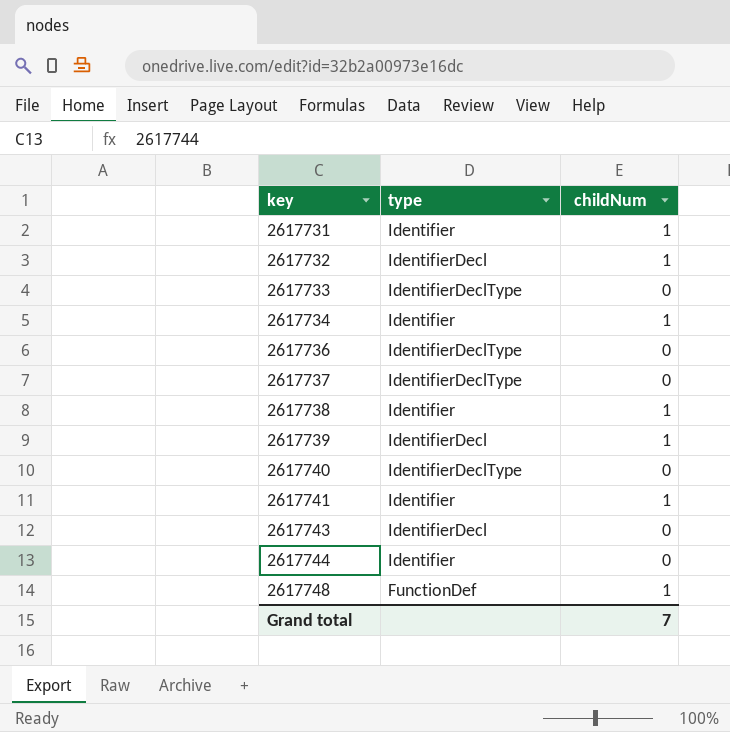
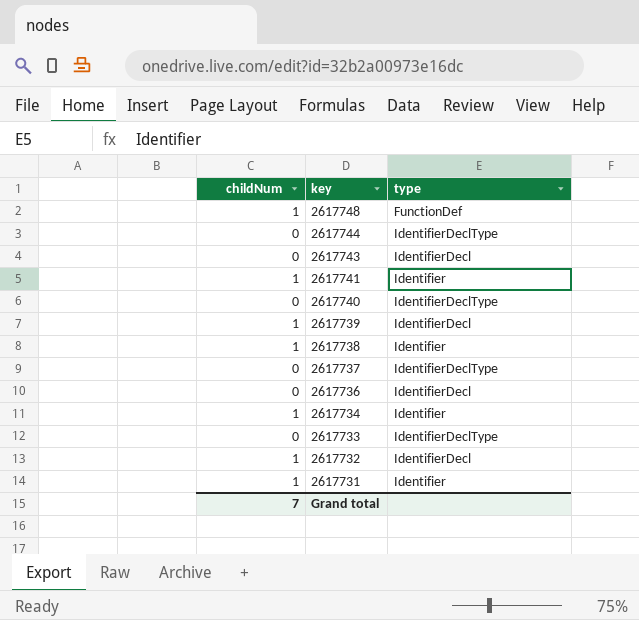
row order: key ascending -> key descending
column childNum | position: 3 -> 1
2617744 | type: Identifier -> IdentifierDeclType
2617736 | type: IdentifierDeclType -> IdentifierDecl

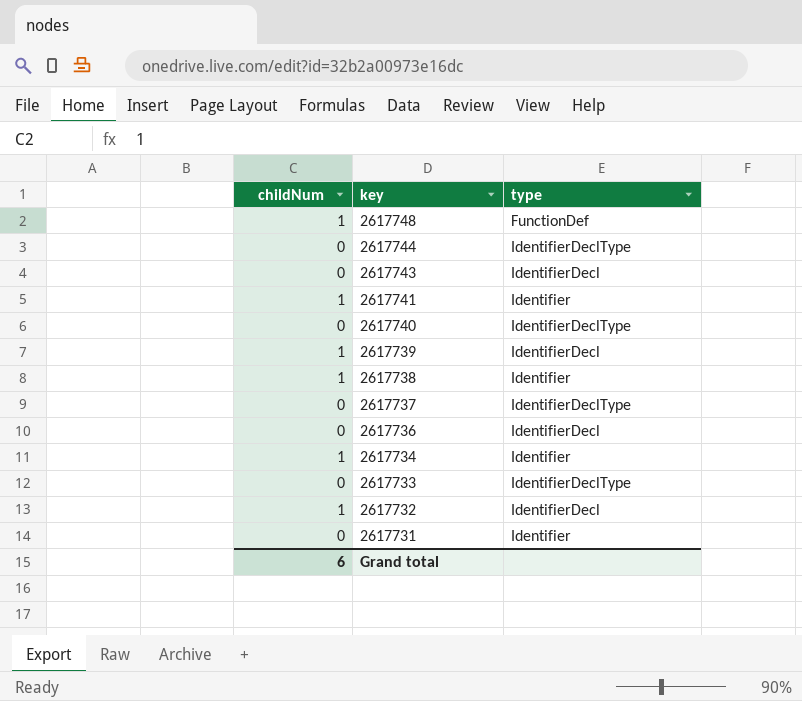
2617731 | childNum: 1 -> 0
Grand total | childNum: 7 -> 6

